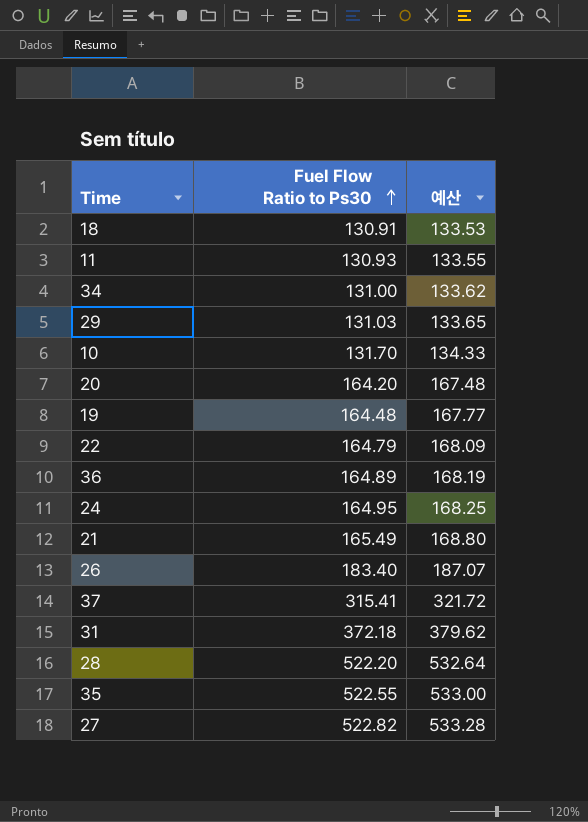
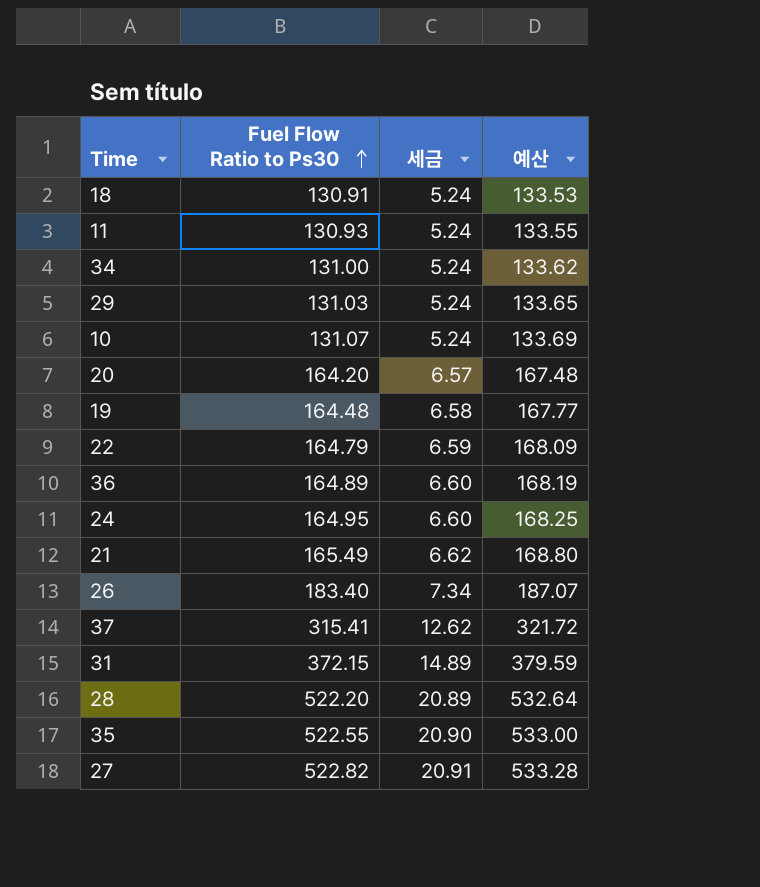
column 세금 | formula: none -> [Fuel Flow Ratio to Ps30] * 0.04
10 | Fuel Flow Ratio to Ps30: 131.70 -> 131.07
10 | 예산: 134.33 -> 133.69
31 | Fuel Flow Ratio to Ps30: 372.18 -> 372.15
31 | 예산: 379.62 -> 379.59

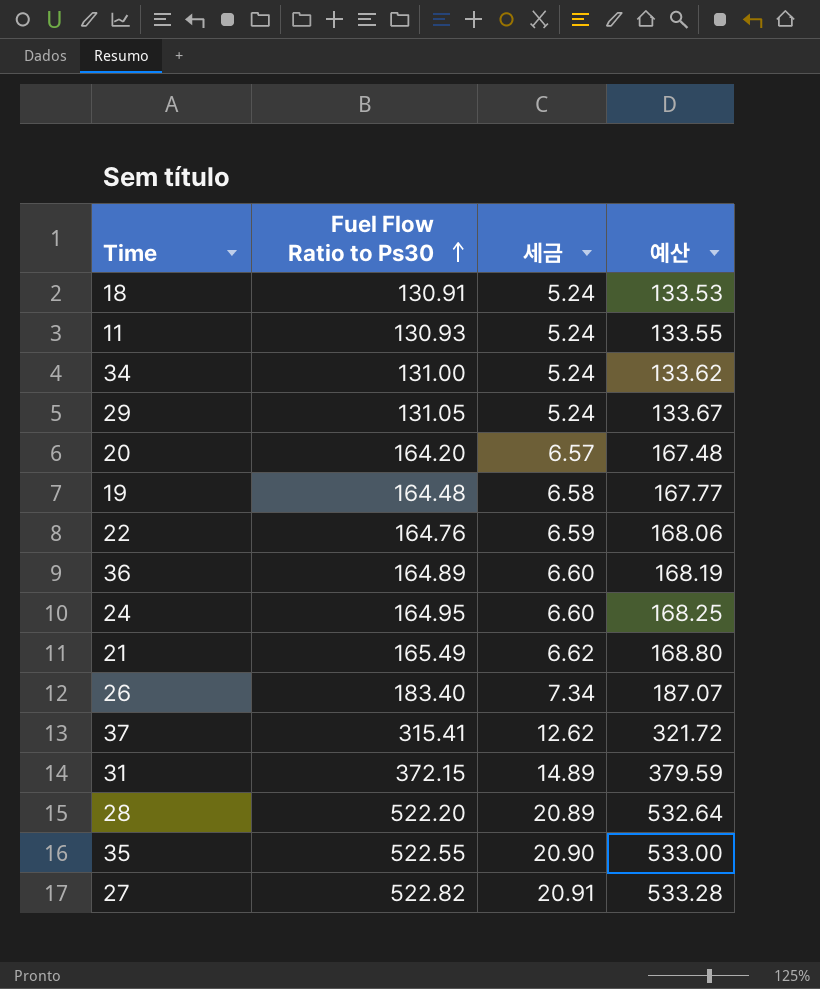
row 10: 131.07 | 5.24 | 133.69 -> none
29 | Fuel Flow Ratio to Ps30: 131.03 -> 131.05
29 | 예산: 133.65 -> 133.67
22 | Fuel Flow Ratio to Ps30: 164.79 -> 164.76
22 | 예산: 168.09 -> 168.06

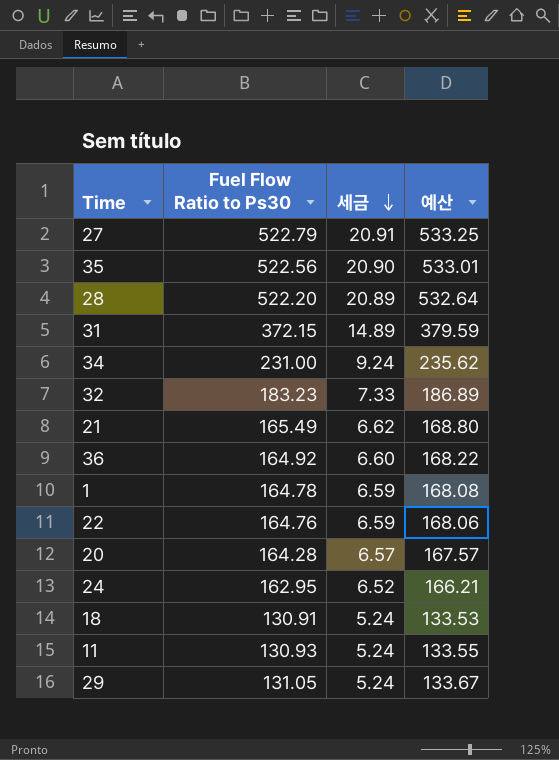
row order: Fuel Flow Ratio to Ps30 ascending -> 세금 descending
row 19: 164.48 | 6.58 | 167.77 -> none
row 26: 183.40 | 7.34 | 187.07 -> none
row 37: 315.41 | 12.62 | 321.72 -> none
27 | Fuel Flow Ratio to Ps30: 522.82 -> 522.79
27 | 예산: 533.28 -> 533.25
35 | Fuel Flow Ratio to Ps30: 522.55 -> 522.56
35 | 예산: 533.00 -> 533.01
34 | Fuel Flow Ratio to Ps30: 131.00 -> 231.00
34 | 세금: 5.24 -> 9.24
34 | 예산: 133.62 -> 235.62
row 32: none -> 183.23 | 7.33 | 186.89
36 | Fuel Flow Ratio to Ps30: 164.89 -> 164.92
36 | 예산: 168.19 -> 168.22
row 1: none -> 164.78 | 6.59 | 168.08
20 | Fuel Flow Ratio to Ps30: 164.20 -> 164.28
20 | 예산: 167.48 -> 167.57
24 | Fuel Flow Ratio to Ps30: 164.95 -> 162.95
24 | 세금: 6.60 -> 6.52
24 | 예산: 168.25 -> 166.21

